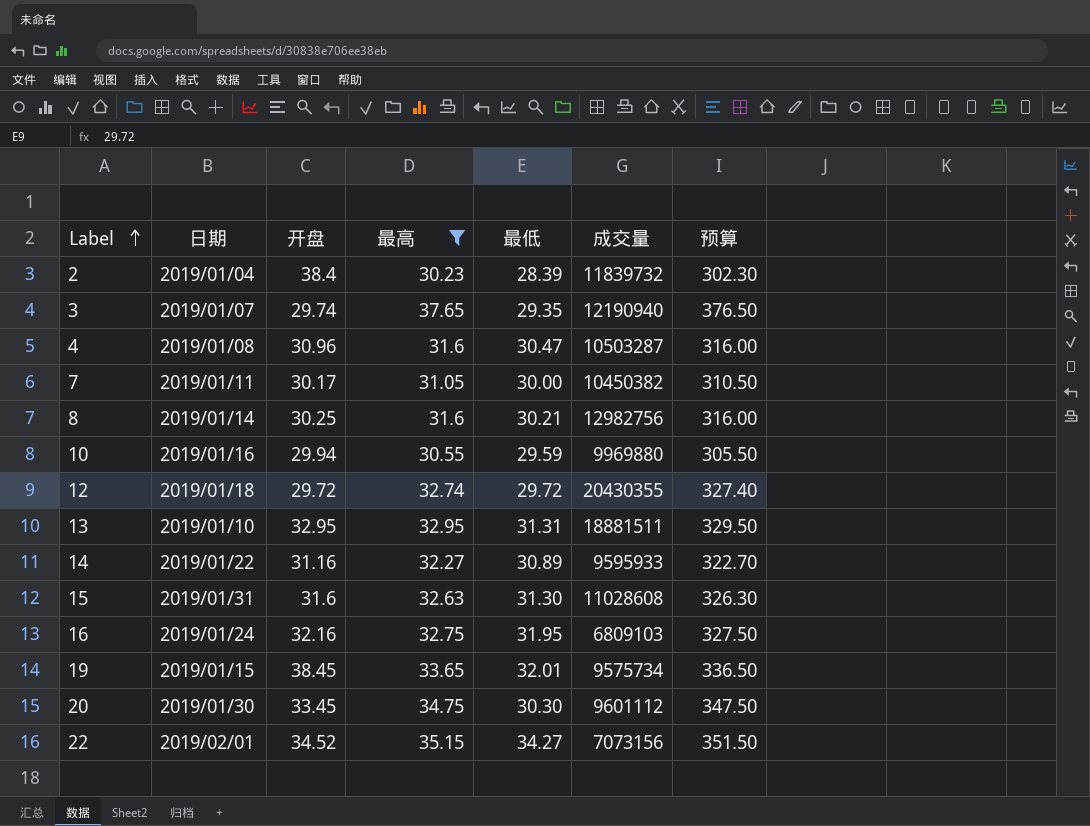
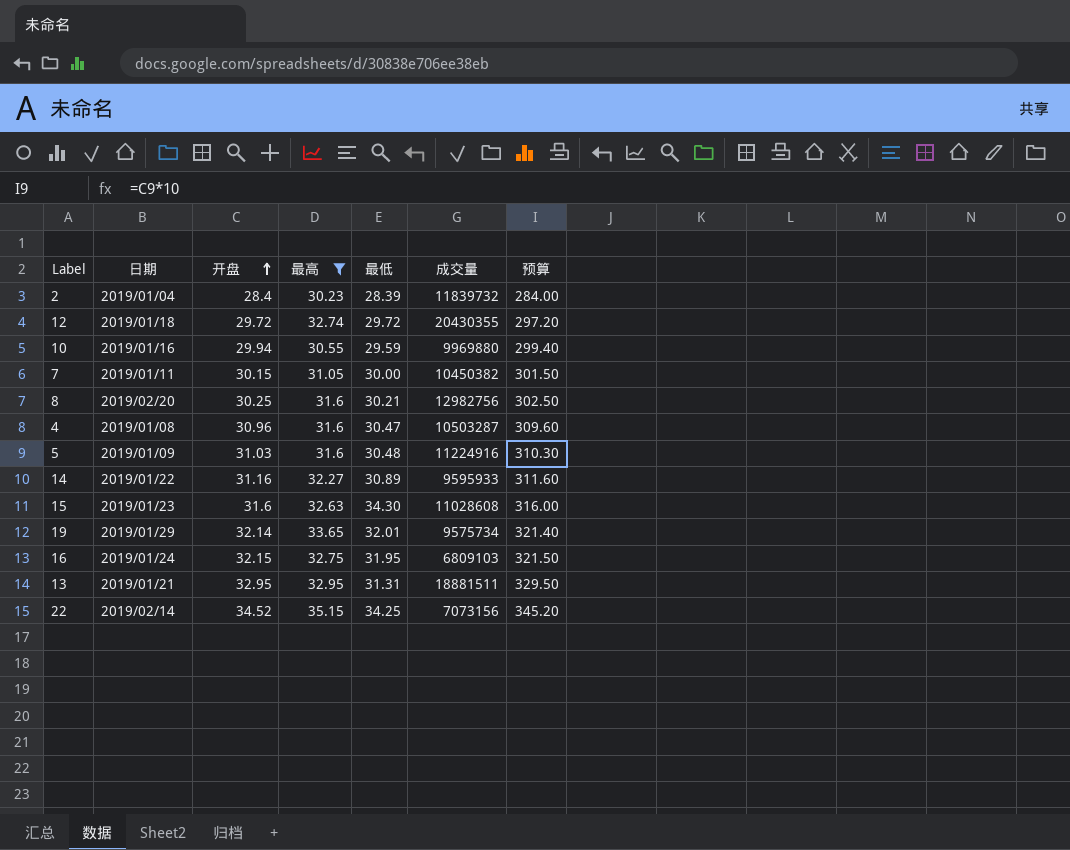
row order: Label ascending -> 开盘 ascending
column 预算 | formula: [最高] * 10 -> [开盘] * 10
row 3: 2019/01/07 | 29.74 | 37.65 | 29.35 | 12190940 | 376.50 -> none
row 20: 2019/01/30 | 33.45 | 34.75 | 30.30 | 9601112 | 347.50 -> none
2 | 开盘: 38.4 -> 28.4
7 | 开盘: 30.17 -> 30.15
8 | 日期: 2019/01/14 -> 2019/02/20
row 5: none -> 2019/01/09 | 31.03 | 31.6 | 30.48 | 11224916 | 310.30
15 | 日期: 2019/01/31 -> 2019/01/23
15 | 最低: 31.30 -> 34.30
19 | 日期: 2019/01/15 -> 2019/01/29
19 | 开盘: 38.45 -> 32.14
16 | 开盘: 32.16 -> 32.15
13 | 日期: 2019/01/10 -> 2019/01/21
22 | 日期: 2019/02/01 -> 2019/02/14
22 | 最低: 34.27 -> 34.25

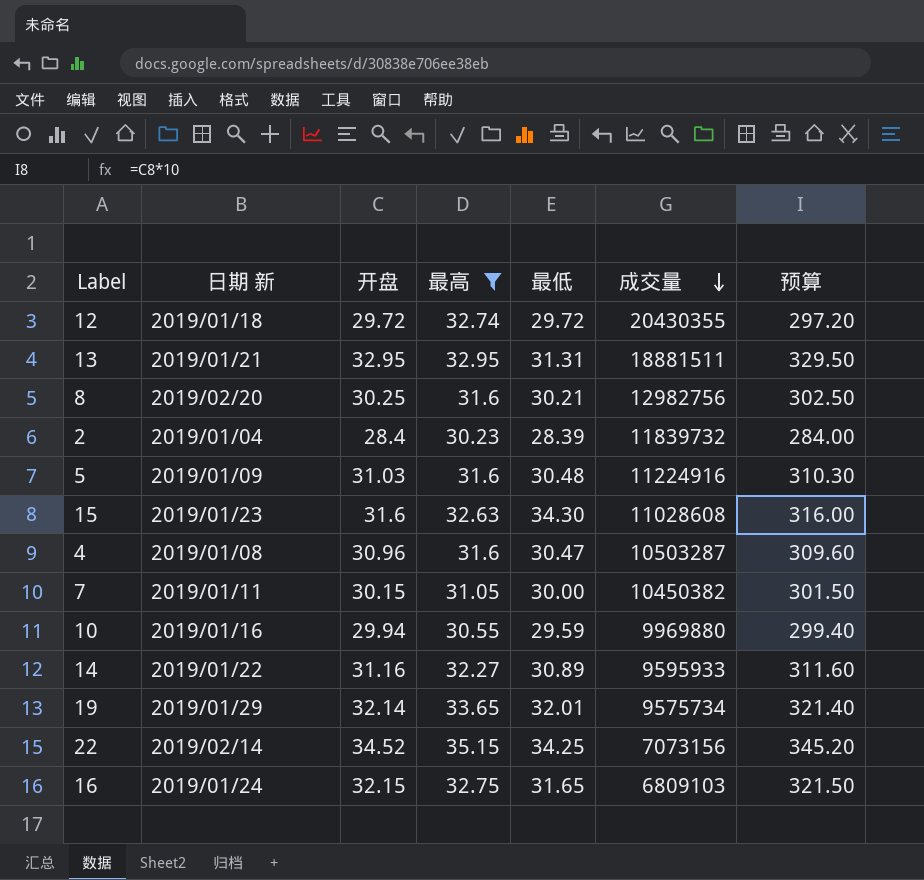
row order: 开盘 ascending -> 成交量 descending
column name: 日期 -> 日期 新
16 | 最低: 31.95 -> 31.65

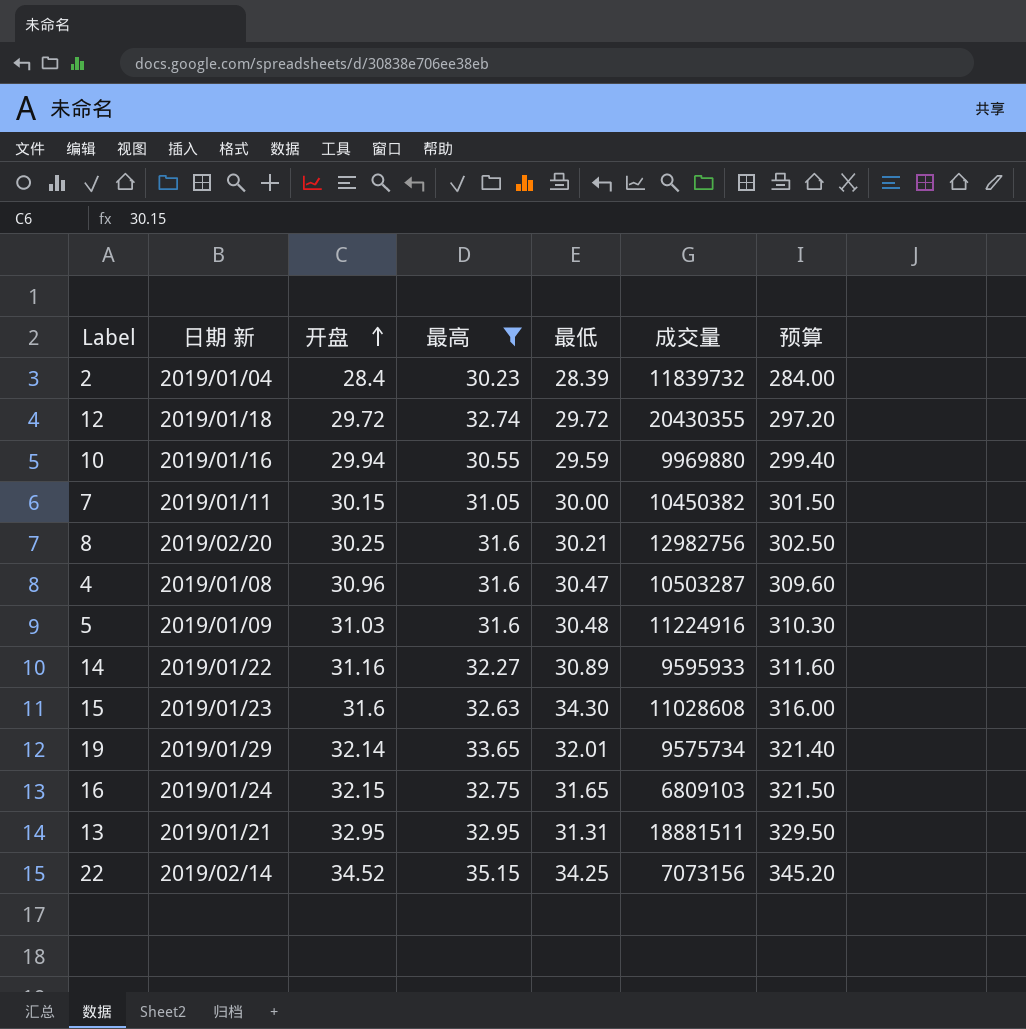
row order: 成交量 descending -> 开盘 ascending

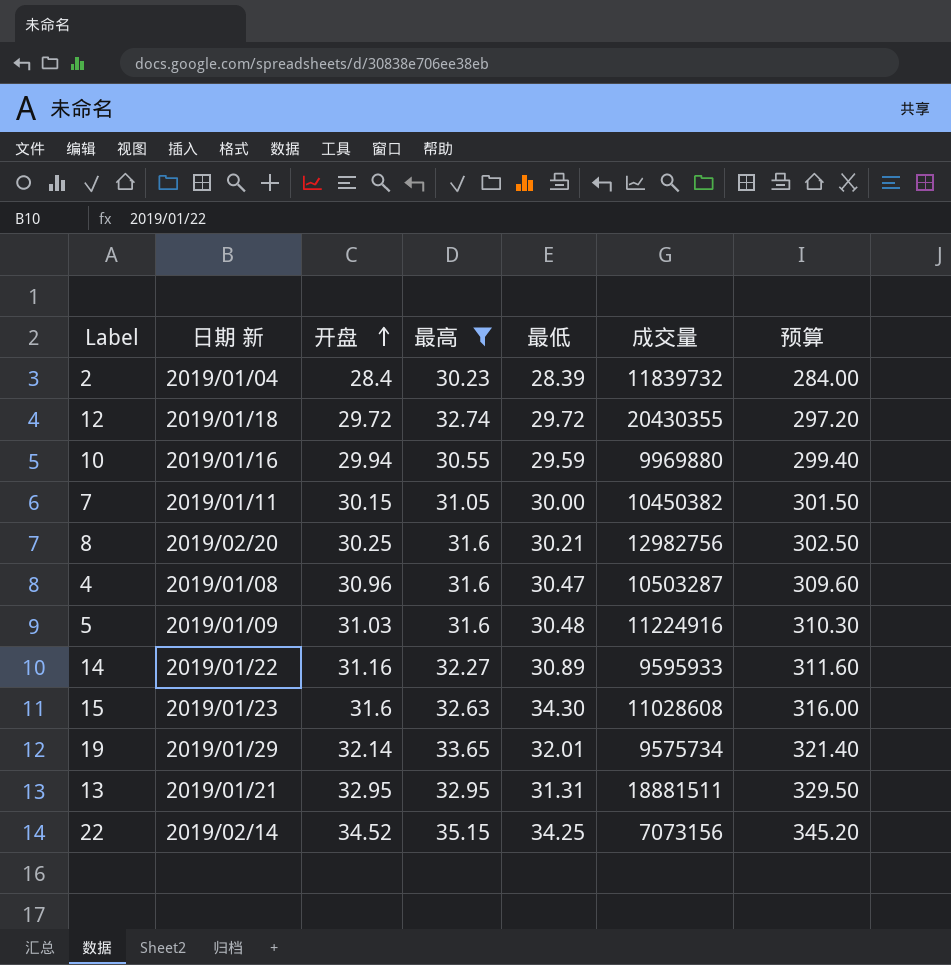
row 16: 2019/01/24 | 32.15 | 32.75 | 31.65 | 6809103 | 321.50 -> none

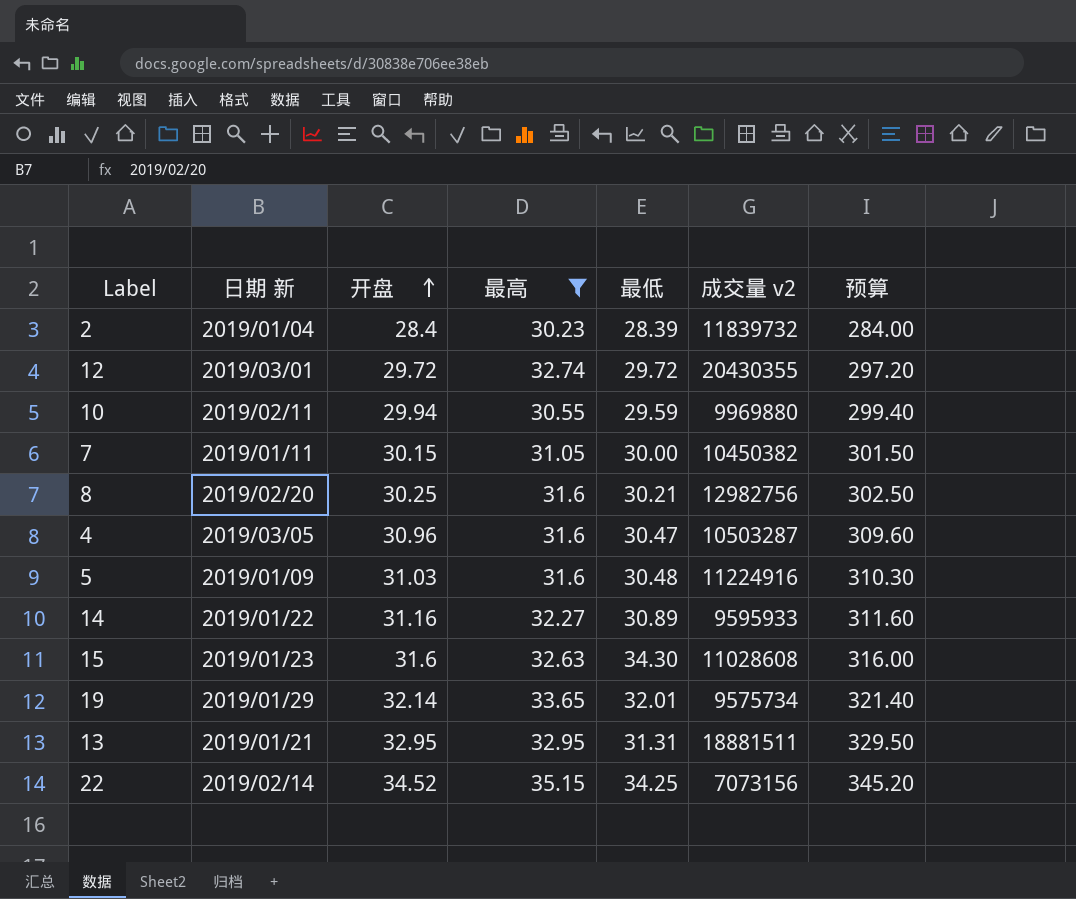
column name: 成交量 -> 成交量 v2
12 | 日期 新: 2019/01/18 -> 2019/03/01
10 | 日期 新: 2019/01/16 -> 2019/02/11
4 | 日期 新: 2019/01/08 -> 2019/03/05

